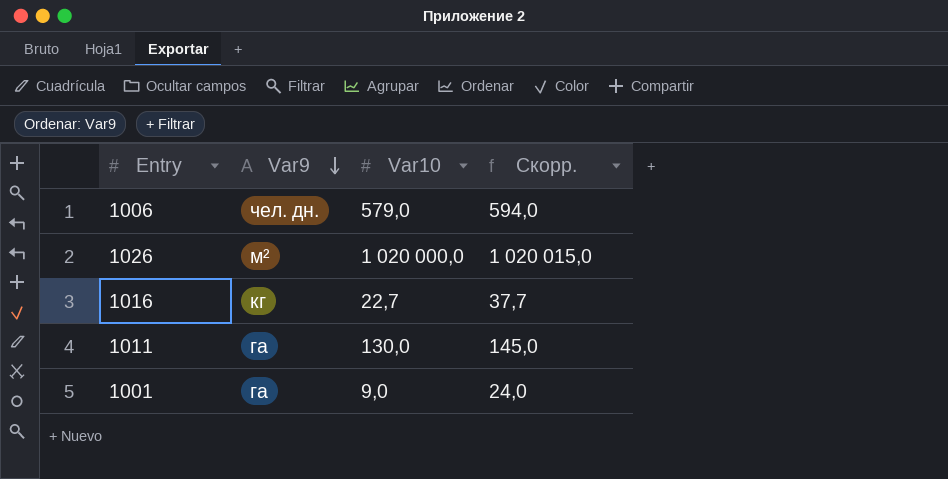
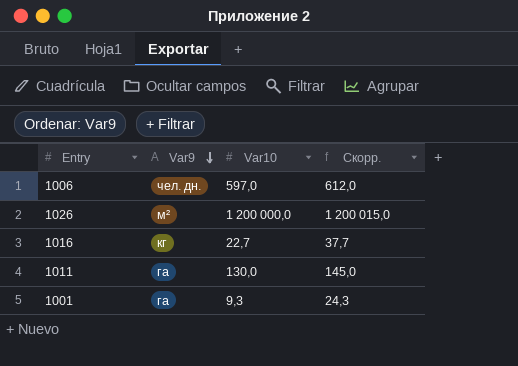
1006 | Var10: 579,0 -> 597,0
1006 | Скорр.: 594,0 -> 612,0
1026 | Var10: 1 020 000,0 -> 1 200 000,0
1026 | Скорр.: 1 020 015,0 -> 1 200 015,0
1001 | Var10: 9,0 -> 9,3
1001 | Скорр.: 24,0 -> 24,3

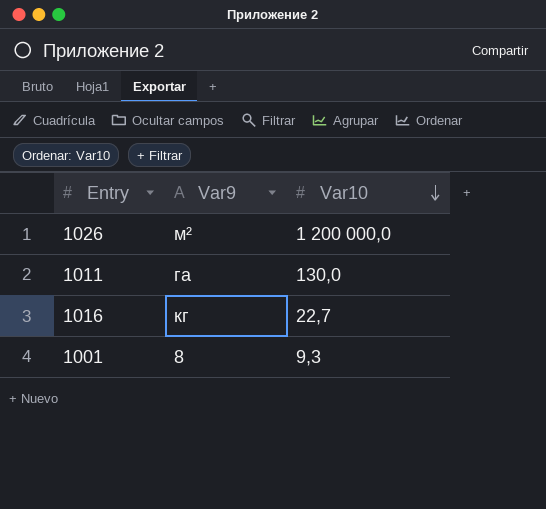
row order: Var9 descending -> Var10 descending
column Скорр. | formula: [Var10] + 15 -> none
row 1006: чел. дн. | 597,0 | 612,0 -> none
1001 | Var9: га -> 8

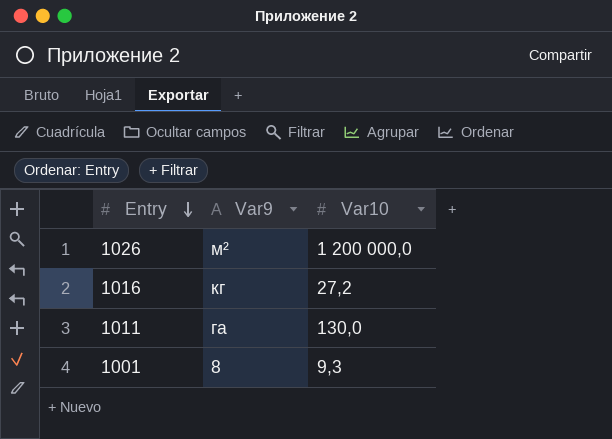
row order: Var10 descending -> Entry descending
1016 | Var10: 22,7 -> 27,2

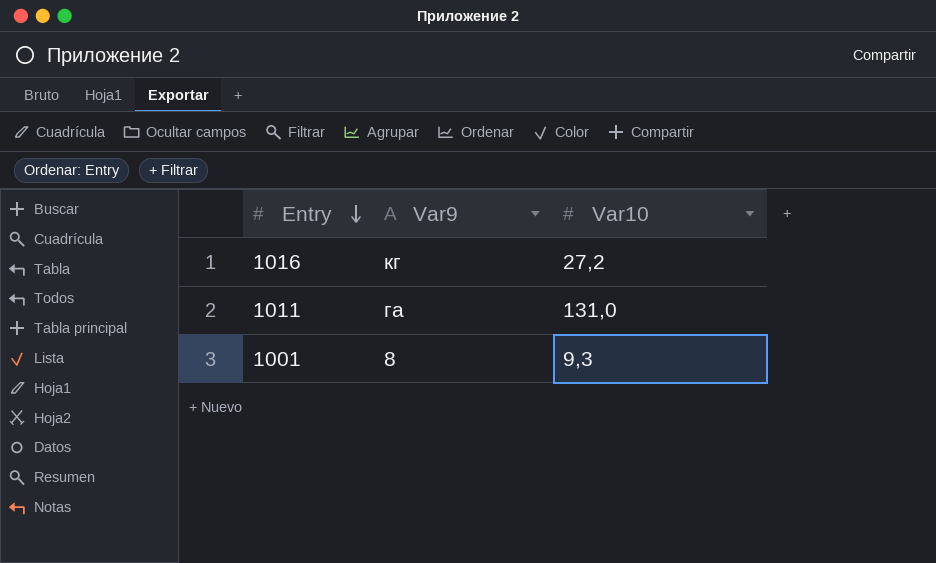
row 1026: м² | 1 200 000,0 -> none
1011 | Var10: 130,0 -> 131,0

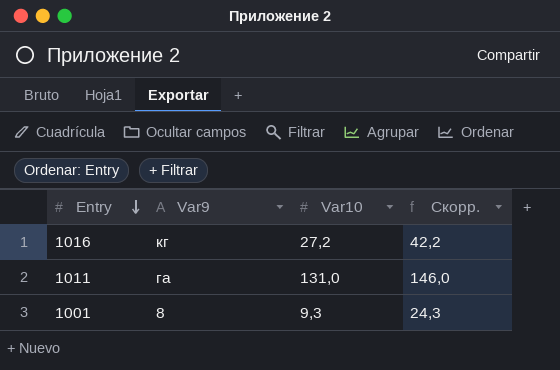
column Скорр. | formula: none -> [Var10] + 15

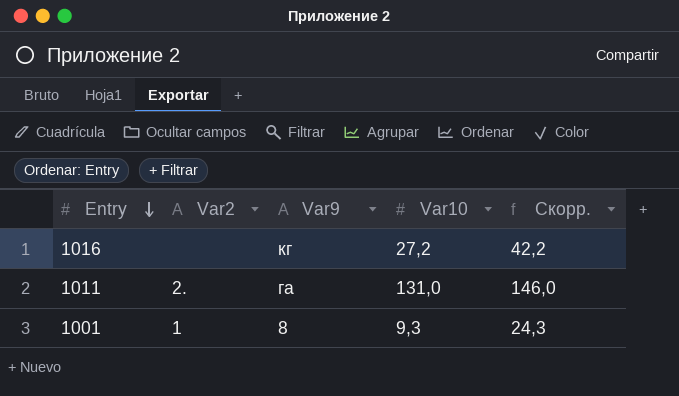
column Var2 | position: none -> 2

